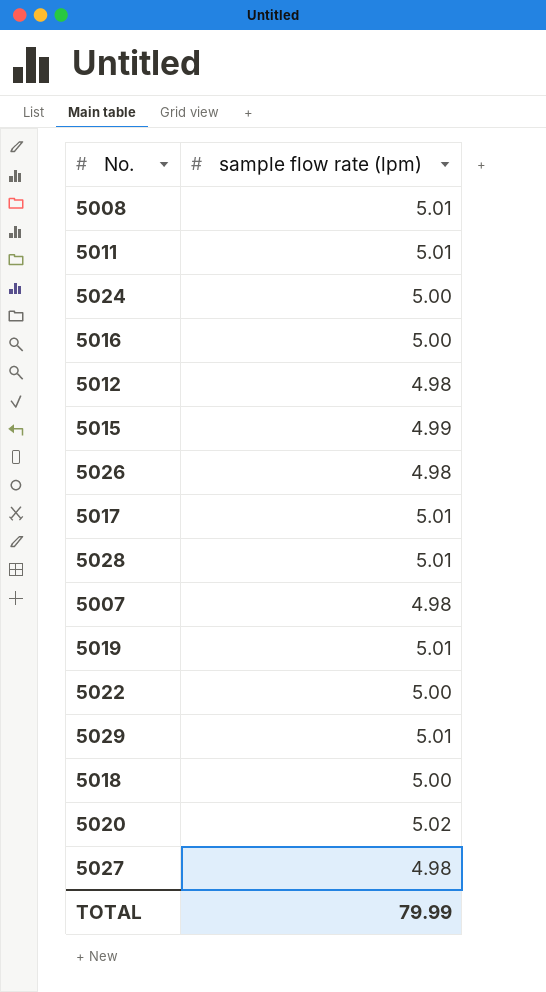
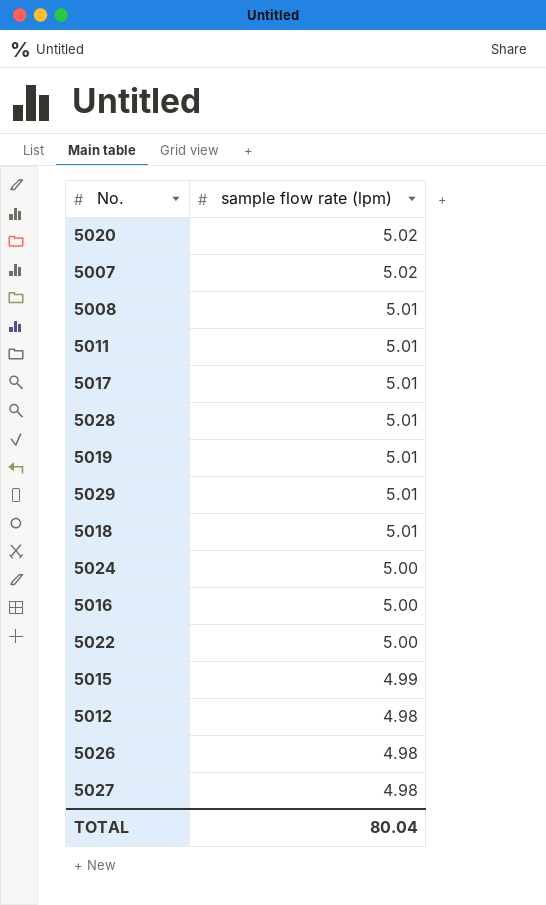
row order: none -> sample flow rate (lpm) descending
5007 | sample flow rate (lpm): 4.98 -> 5.02
5018 | sample flow rate (lpm): 5.00 -> 5.01
TOTAL | sample flow rate (lpm): 79.99 -> 80.04

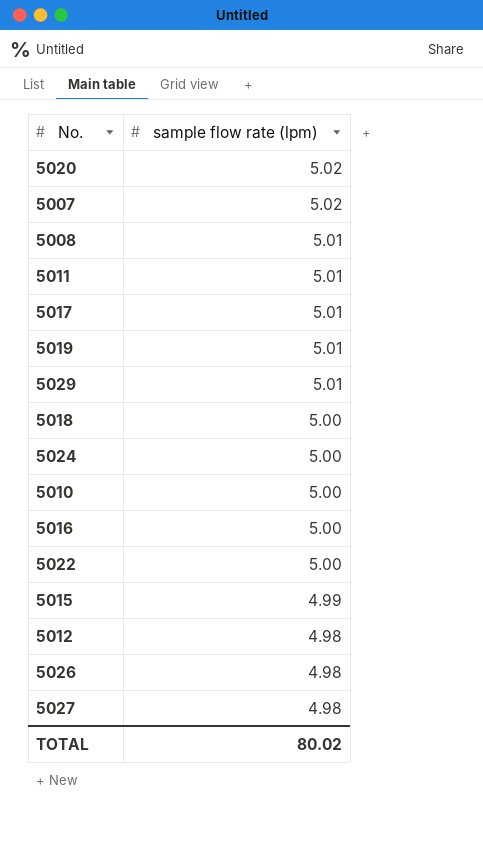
row 5028: 5.01 -> none
5018 | sample flow rate (lpm): 5.01 -> 5.00
row 5010: none -> 5.00
TOTAL | sample flow rate (lpm): 80.04 -> 80.02

